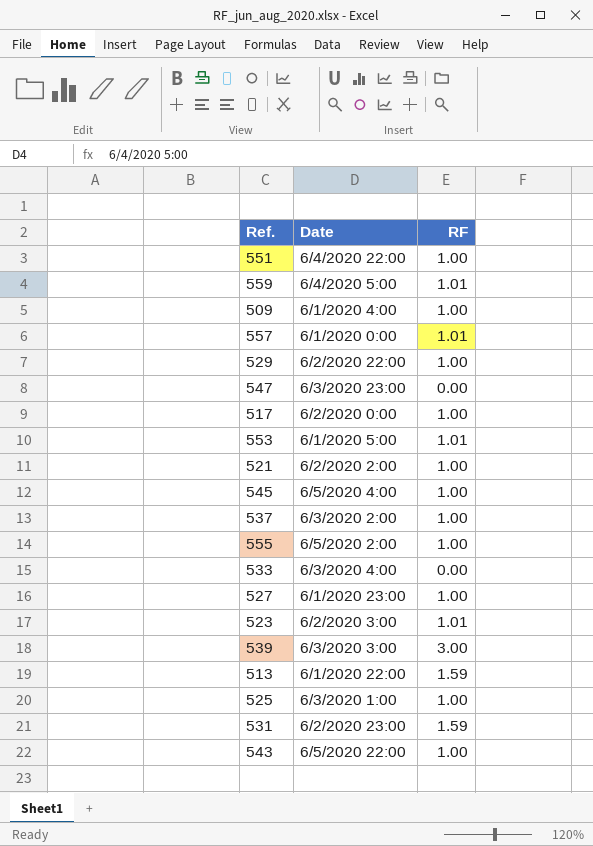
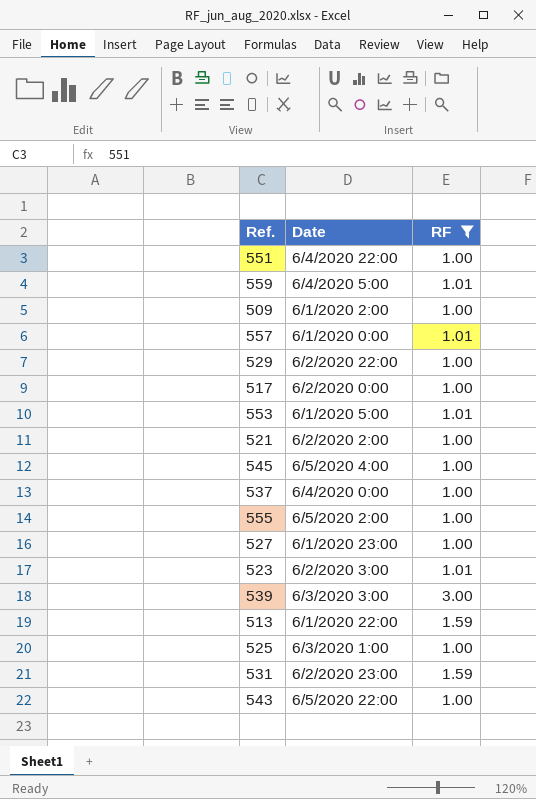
filter: none -> RF != 0.00
509 | Date: 6/1/2020 4:00 -> 6/1/2020 2:00
537 | Date: 6/3/2020 2:00 -> 6/4/2020 0:00

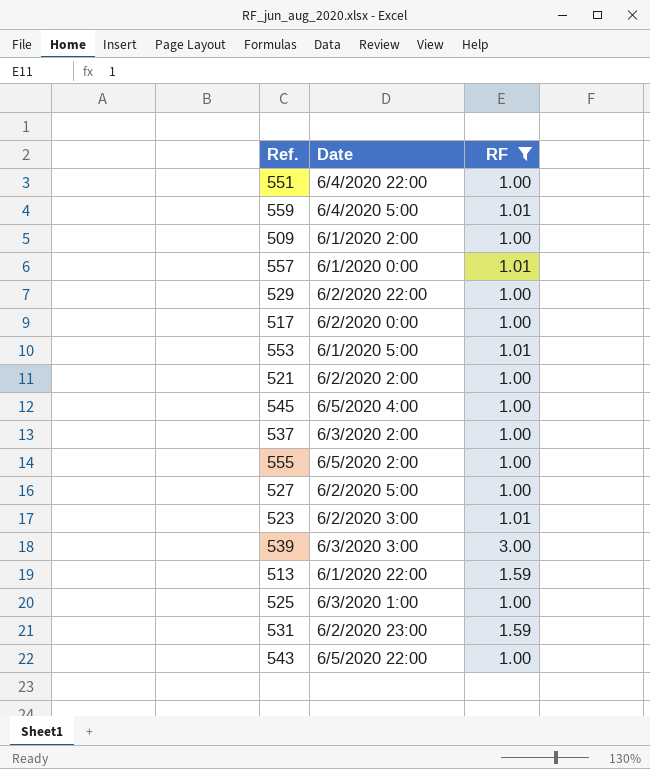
537 | Date: 6/4/2020 0:00 -> 6/3/2020 2:00
527 | Date: 6/1/2020 23:00 -> 6/2/2020 5:00

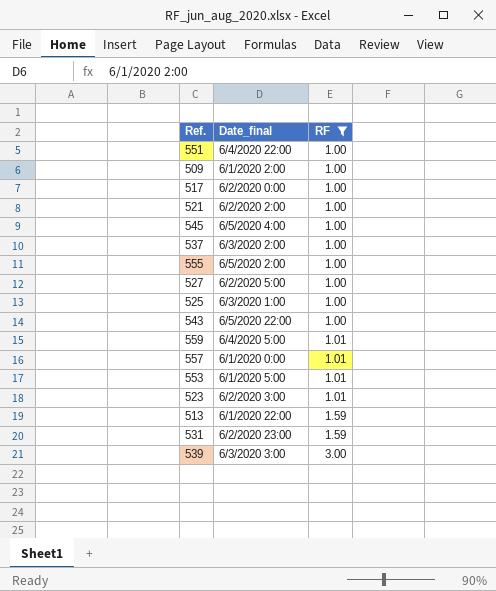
row order: none -> RF ascending
column name: Date -> Date_final
row 529: 6/2/2020 22:00 | 1.00 -> none

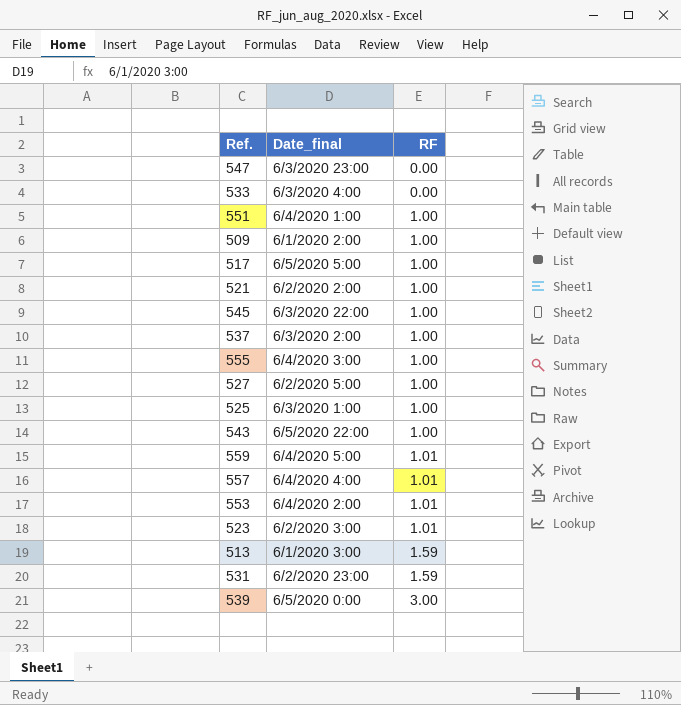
filter: RF != 0.00 -> none
551 | Date_final: 6/4/2020 22:00 -> 6/4/2020 1:00
517 | Date_final: 6/2/2020 0:00 -> 6/5/2020 5:00
545 | Date_final: 6/5/2020 4:00 -> 6/3/2020 22:00
555 | Date_final: 6/5/2020 2:00 -> 6/4/2020 3:00
557 | Date_final: 6/1/2020 0:00 -> 6/4/2020 4:00
553 | Date_final: 6/1/2020 5:00 -> 6/4/2020 2:00
513 | Date_final: 6/1/2020 22:00 -> 6/1/2020 3:00
539 | Date_final: 6/3/2020 3:00 -> 6/5/2020 0:00

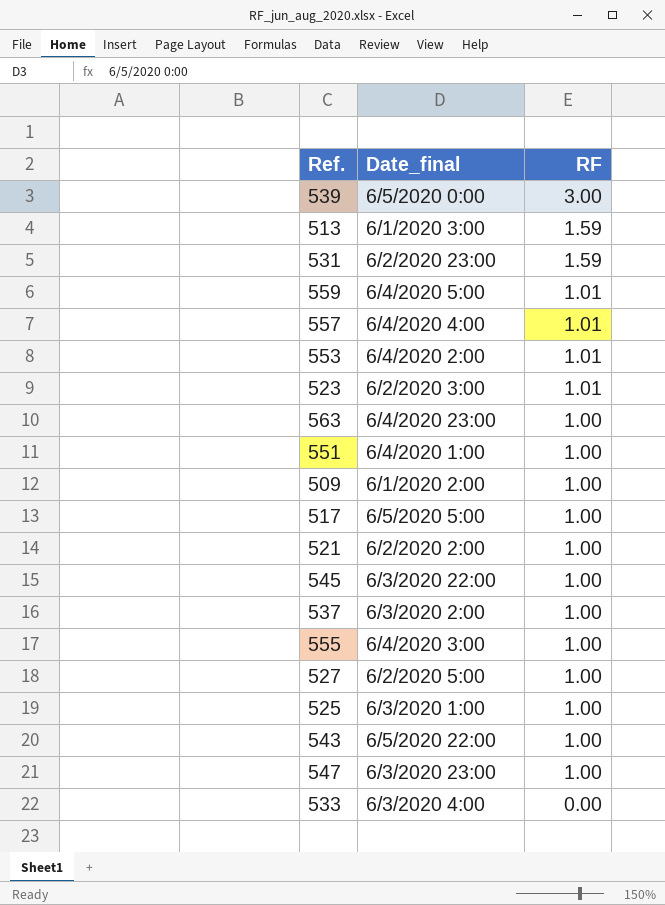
row order: RF ascending -> RF descending
row 563: none -> 6/4/2020 23:00 | 1.00
547 | RF: 0.00 -> 1.00

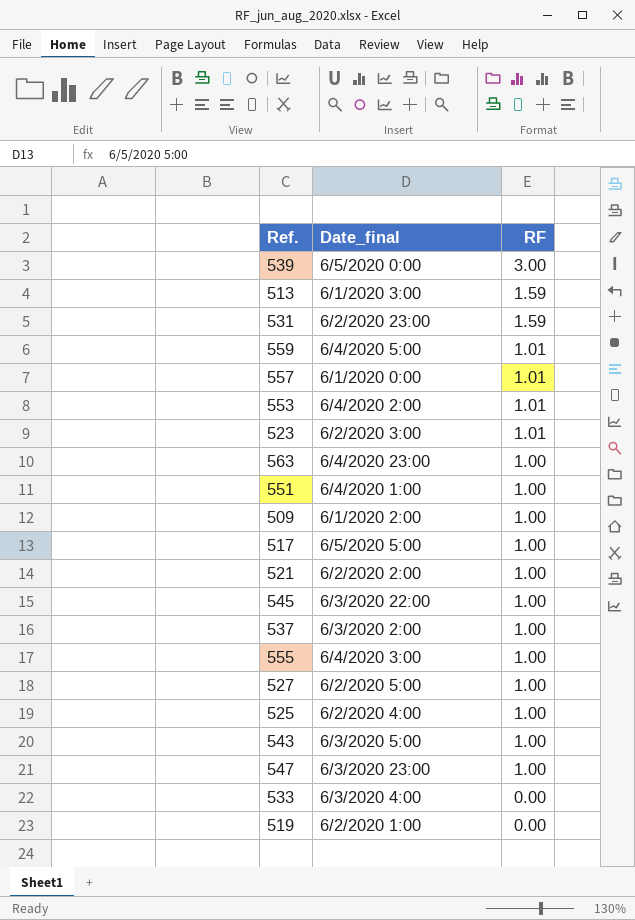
557 | Date_final: 6/4/2020 4:00 -> 6/1/2020 0:00
525 | Date_final: 6/3/2020 1:00 -> 6/2/2020 4:00
543 | Date_final: 6/5/2020 22:00 -> 6/3/2020 5:00
row 519: none -> 6/2/2020 1:00 | 0.00

